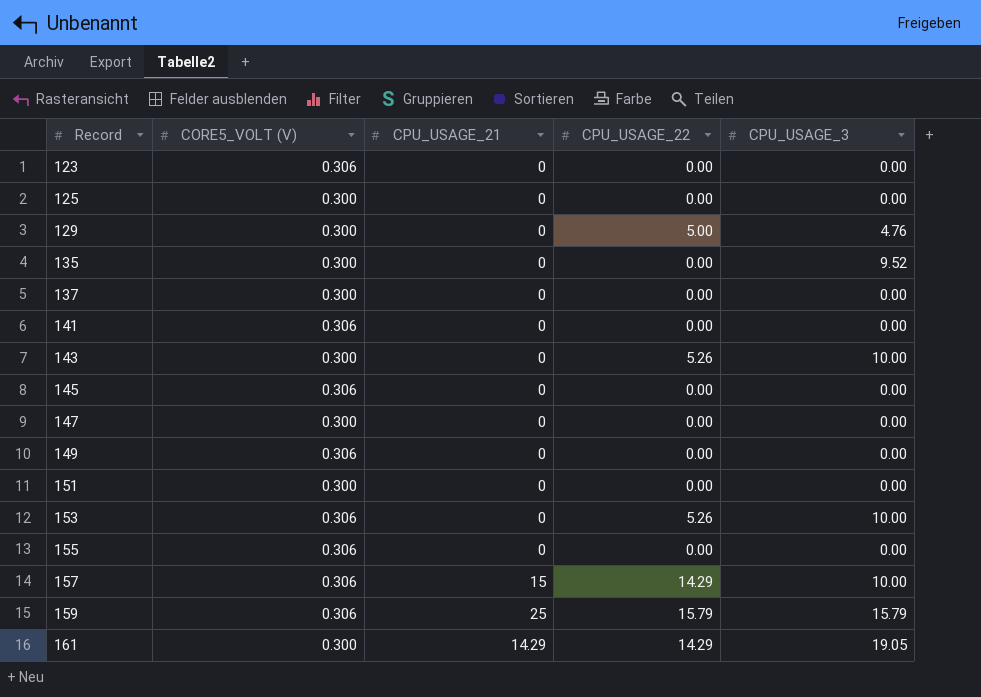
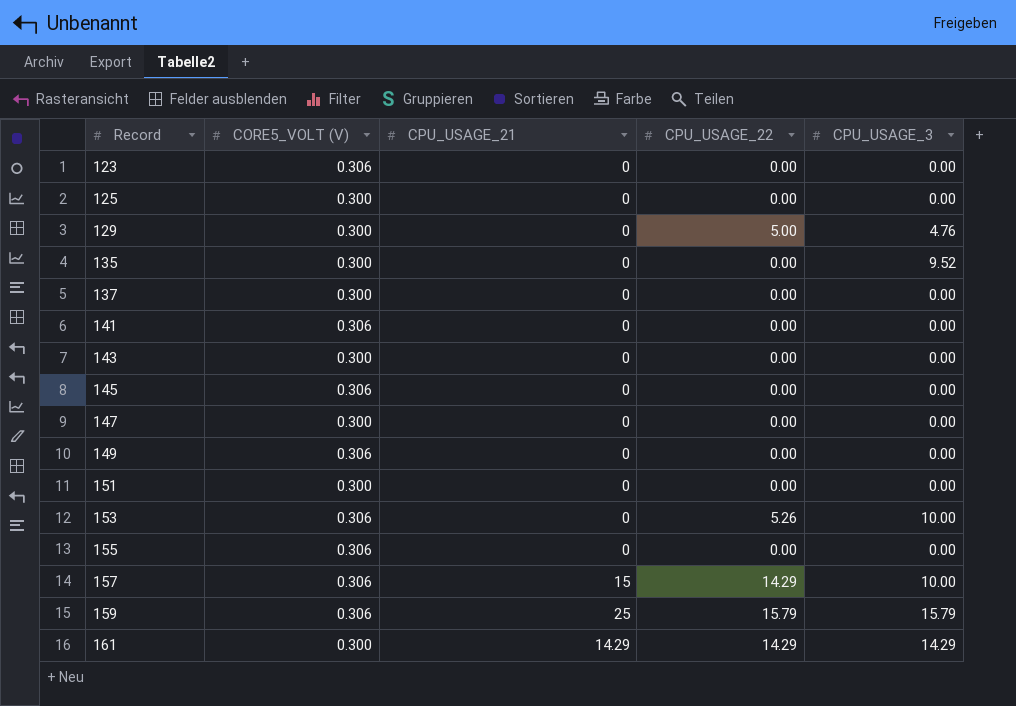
143 | CPU_USAGE_22: 5.26 -> 0.00
143 | CPU_USAGE_3: 10.00 -> 0.00
161 | CPU_USAGE_3: 19.05 -> 14.29

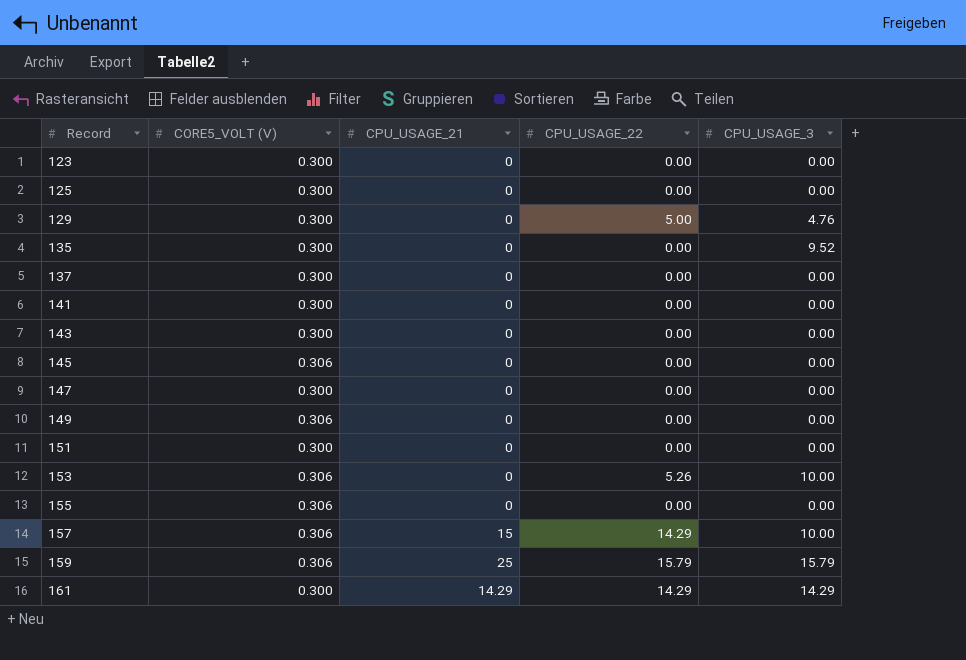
123 | CORE5_VOLT (V): 0.306 -> 0.300
141 | CORE5_VOLT (V): 0.306 -> 0.300

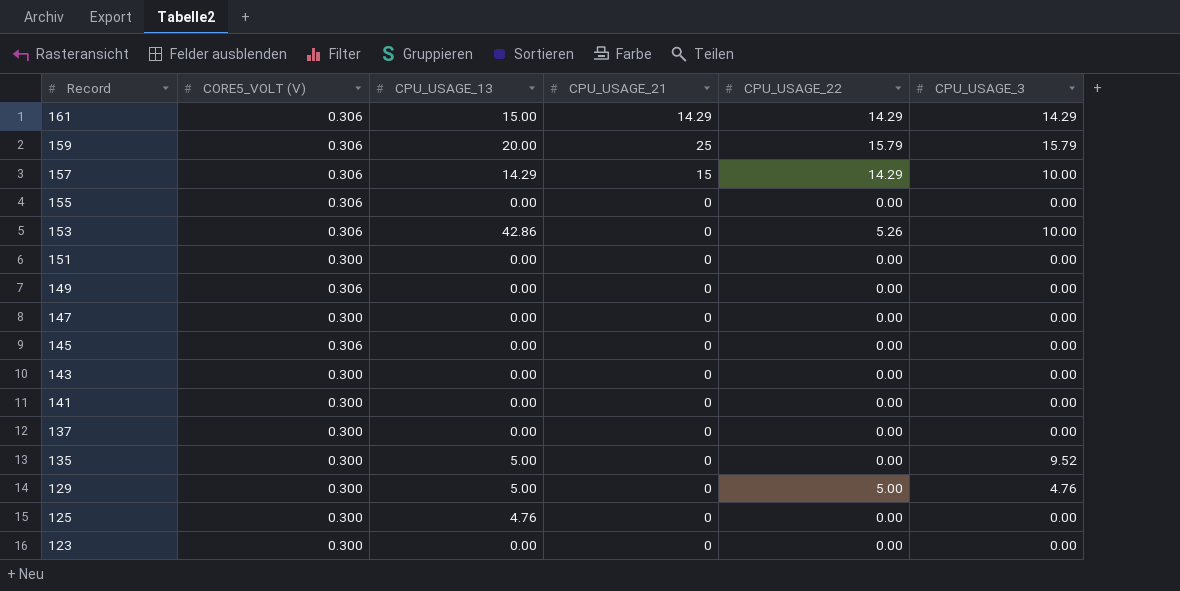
row order: Record ascending -> Record descending
column CPU_USAGE_13 | position: none -> 3
161 | CORE5_VOLT (V): 0.300 -> 0.306

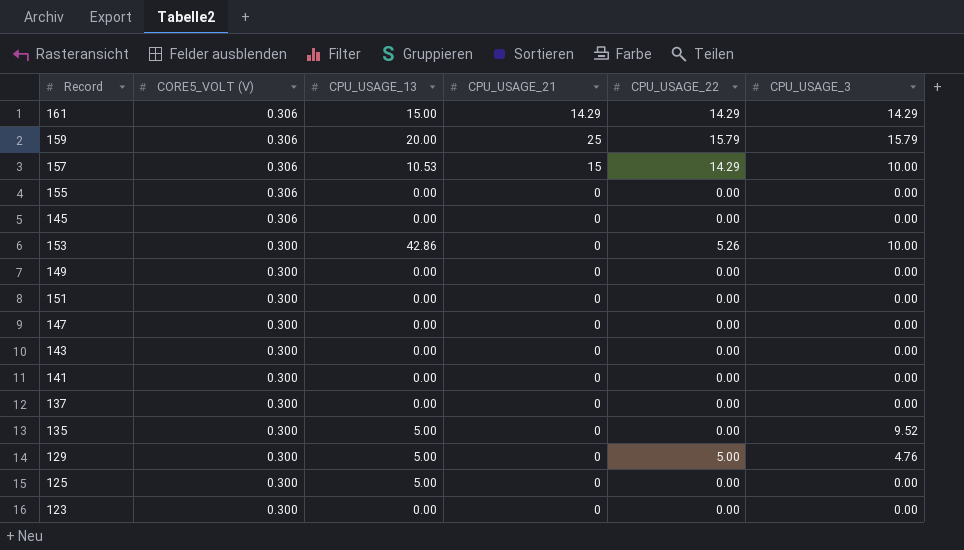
row order: Record descending -> CORE5_VOLT (V) descending
157 | CPU_USAGE_13: 14.29 -> 10.53
153 | CORE5_VOLT (V): 0.306 -> 0.300
149 | CORE5_VOLT (V): 0.306 -> 0.300
125 | CPU_USAGE_13: 4.76 -> 5.00

